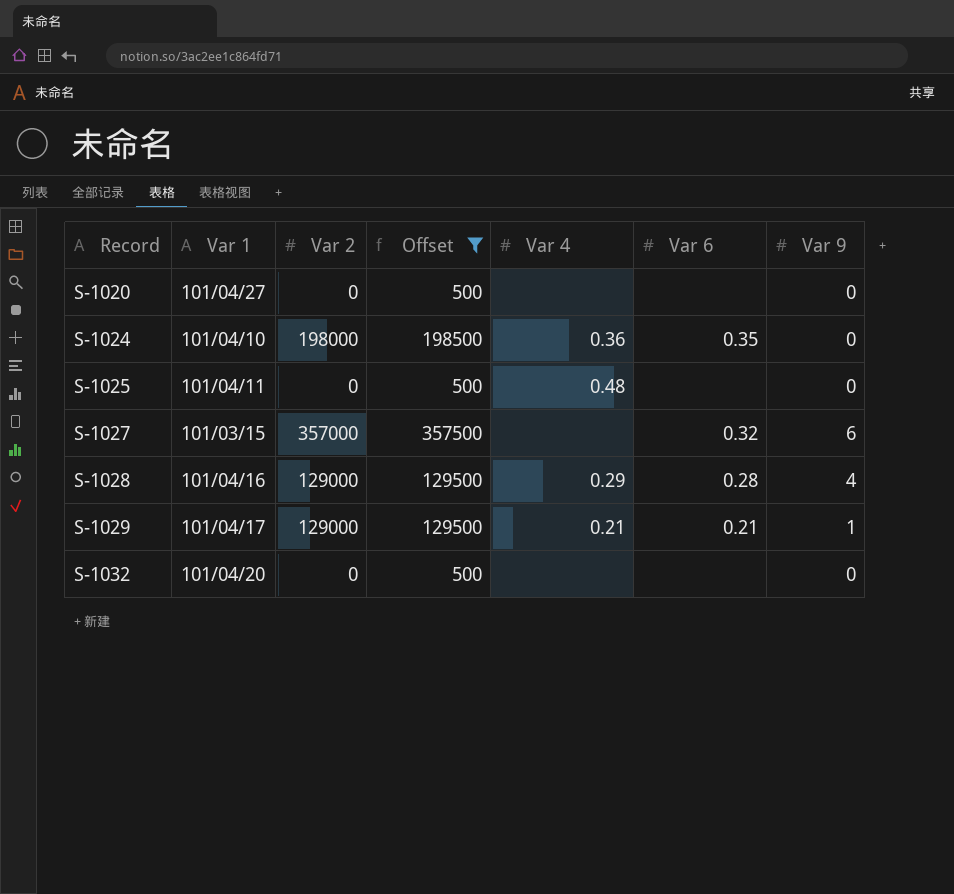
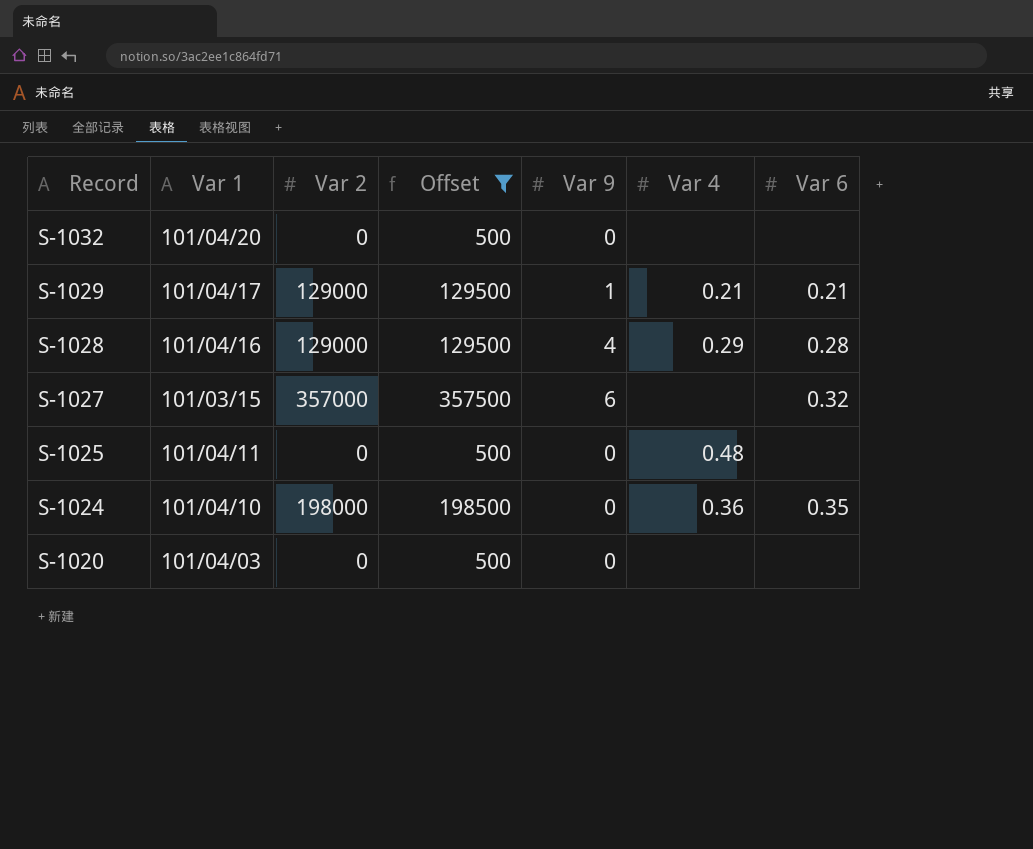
row order: Record ascending -> Record descending
column Var 9 | position: 7 -> 5
S-1020 | Var 1: 101/04/27 -> 101/04/03

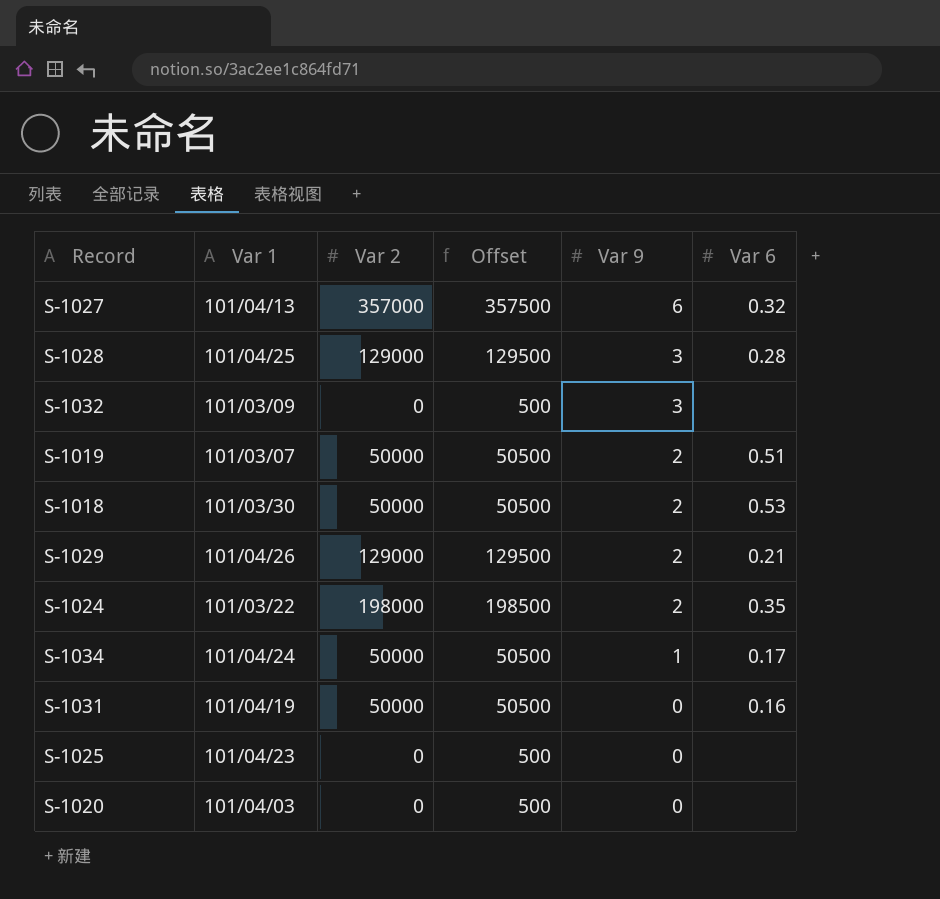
filter: Offset != 50500 -> none
row order: Record descending -> Var 9 descending
column Var 4 | position: 6 -> none
S-1027 | Var 1: 101/03/15 -> 101/04/13
S-1028 | Var 1: 101/04/16 -> 101/04/25
S-1028 | Var 9: 4 -> 3
S-1032 | Var 1: 101/04/20 -> 101/03/09
S-1032 | Var 9: 0 -> 3
S-1029 | Var 1: 101/04/17 -> 101/04/26
S-1029 | Var 9: 1 -> 2
S-1024 | Var 1: 101/04/10 -> 101/03/22
S-1024 | Var 9: 0 -> 2
S-1025 | Var 1: 101/04/11 -> 101/04/23

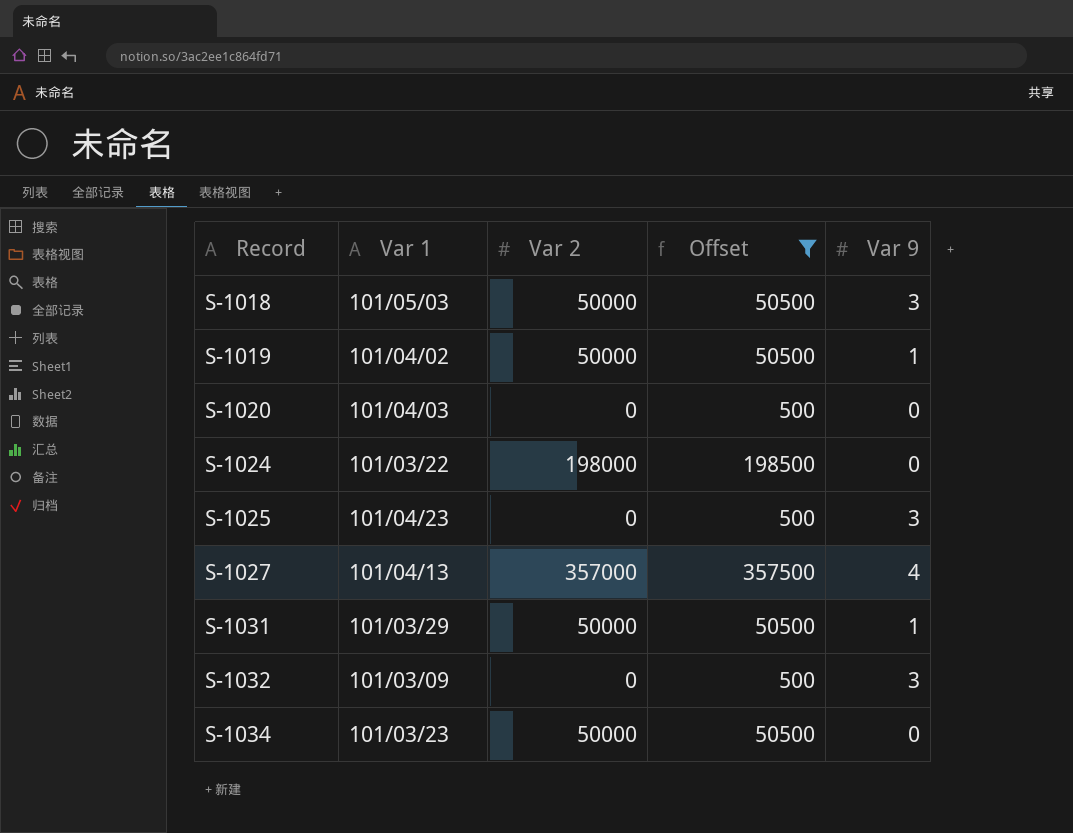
filter: none -> Offset != 129500
row order: Var 9 descending -> Record ascending
column Var 6 | position: 6 -> none
S-1018 | Var 1: 101/03/30 -> 101/05/03
S-1018 | Var 9: 2 -> 3
S-1019 | Var 1: 101/03/07 -> 101/04/02
S-1019 | Var 9: 2 -> 1
S-1024 | Var 9: 2 -> 0
S-1025 | Var 9: 0 -> 3
S-1027 | Var 9: 6 -> 4
S-1031 | Var 1: 101/04/19 -> 101/03/29
S-1031 | Var 9: 0 -> 1
S-1034 | Var 1: 101/04/24 -> 101/03/23
S-1034 | Var 9: 1 -> 0

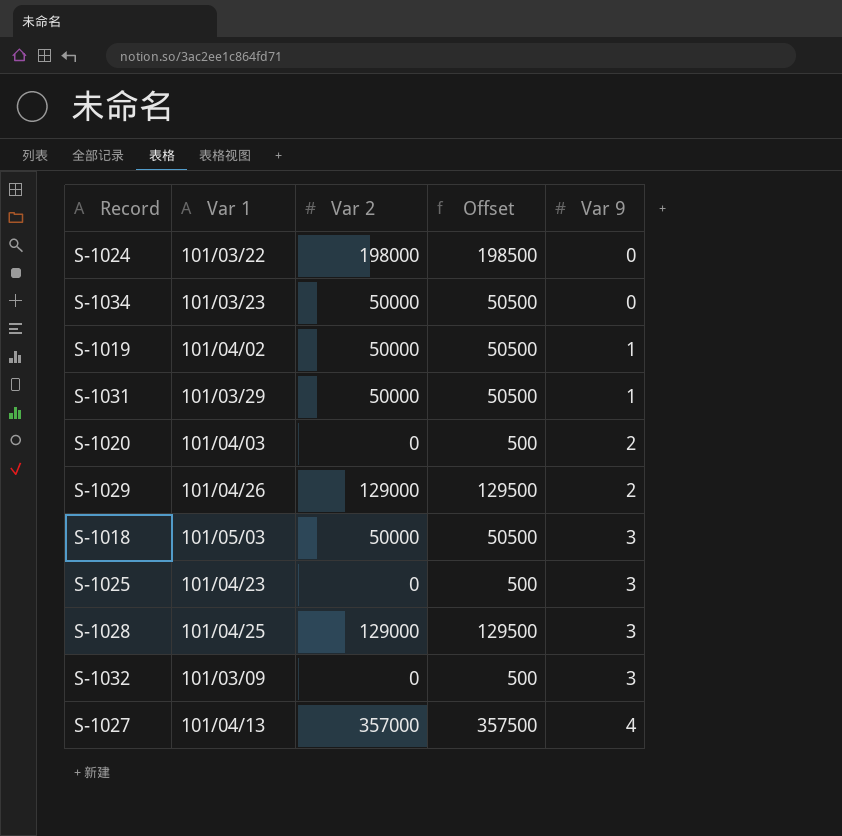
filter: Offset != 129500 -> none
row order: Record ascending -> Var 9 ascending
S-1020 | Var 9: 0 -> 2

